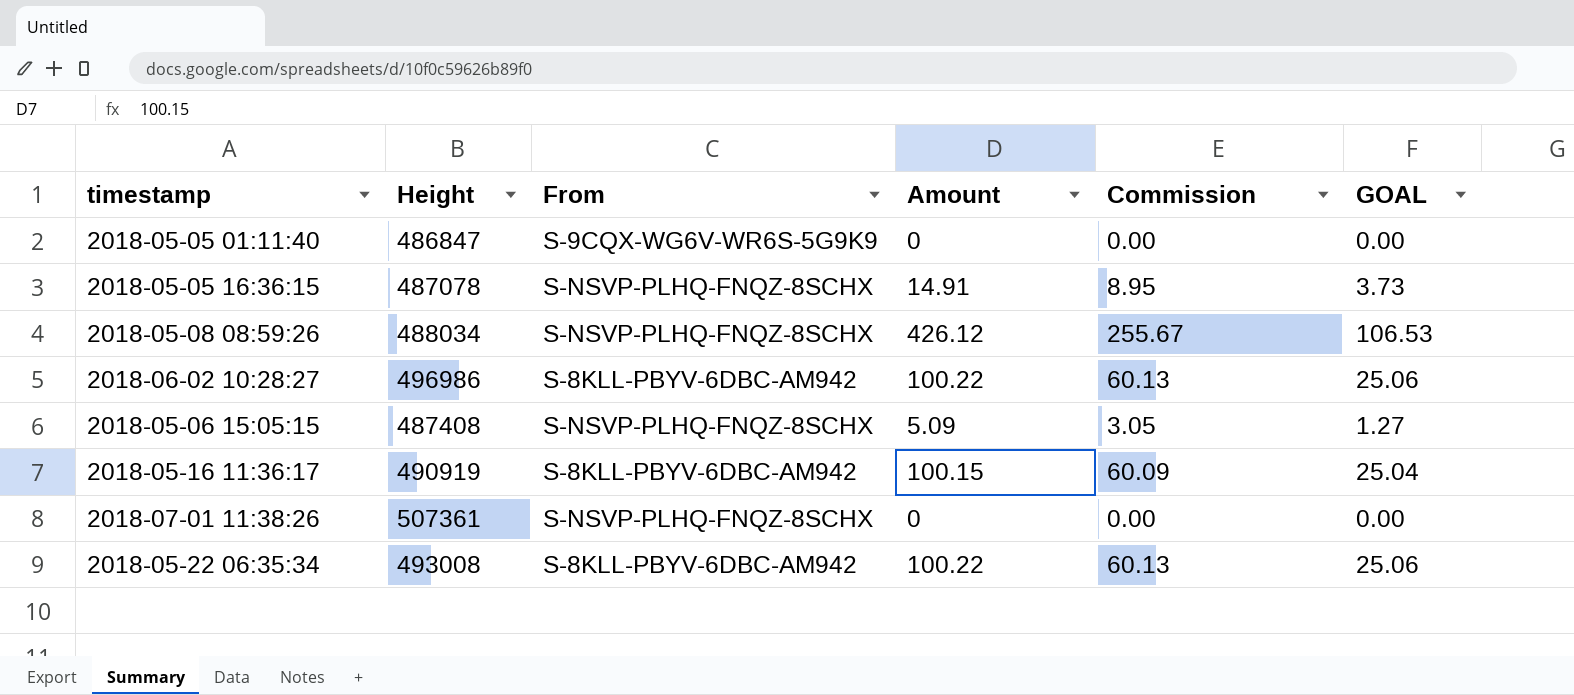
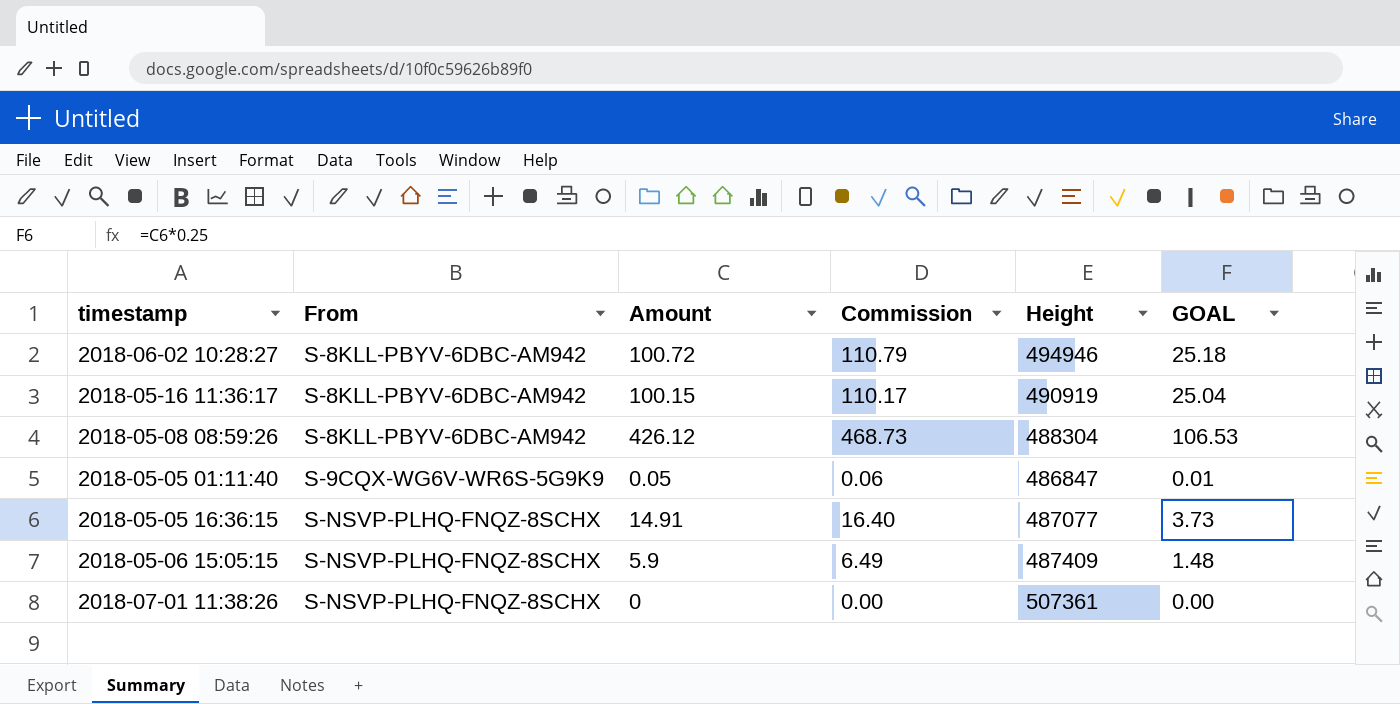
row order: none -> From ascending
column Commission | formula: [Amount] * 0.6 -> [Amount] * 1.1
column Height | position: 2 -> 5
row 2018-05-22 06:35:34: 493008 | S-8KLL-PBYV-6DBC-AM942 | 100.22 | 60.13 | 25.06 -> none
2018-06-02 10:28:27 | Amount: 100.22 -> 100.72
2018-06-02 10:28:27 | Height: 496986 -> 494946
2018-06-02 10:28:27 | GOAL: 25.06 -> 25.18
2018-05-08 08:59:26 | From: S-NSVP-PLHQ-FNQZ-8SCHX -> S-8KLL-PBYV-6DBC-AM942
2018-05-08 08:59:26 | Height: 488034 -> 488304
2018-05-05 01:11:40 | Amount: 0 -> 0.05
2018-05-05 01:11:40 | GOAL: 0.00 -> 0.01
2018-05-05 16:36:15 | Height: 487078 -> 487077
2018-05-06 15:05:15 | Amount: 5.09 -> 5.9
2018-05-06 15:05:15 | Height: 487408 -> 487409
2018-05-06 15:05:15 | GOAL: 1.27 -> 1.48

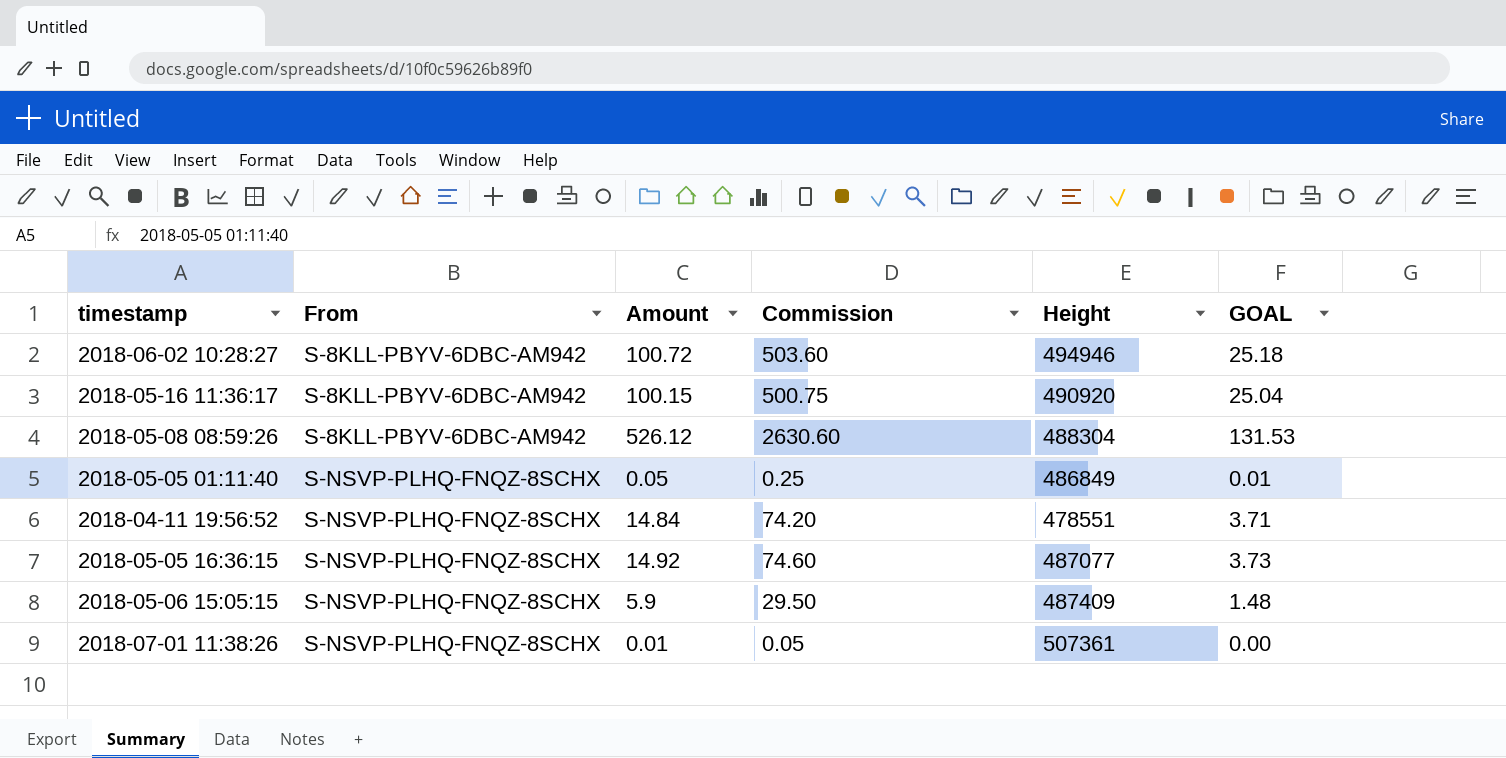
column Commission | formula: [Amount] * 1.1 -> [Amount] * 5
2018-05-16 11:36:17 | Height: 490919 -> 490920
2018-05-08 08:59:26 | Amount: 426.12 -> 526.12
2018-05-08 08:59:26 | GOAL: 106.53 -> 131.53
2018-05-05 01:11:40 | From: S-9CQX-WG6V-WR6S-5G9K9 -> S-NSVP-PLHQ-FNQZ-8SCHX
2018-05-05 01:11:40 | Height: 486847 -> 486849
row 2018-04-11 19:56:52: none -> S-NSVP-PLHQ-FNQZ-8SCHX | 14.84 | 74.20 | 478551 | 3.71
2018-05-05 16:36:15 | Amount: 14.91 -> 14.92
2018-07-01 11:38:26 | Amount: 0 -> 0.01

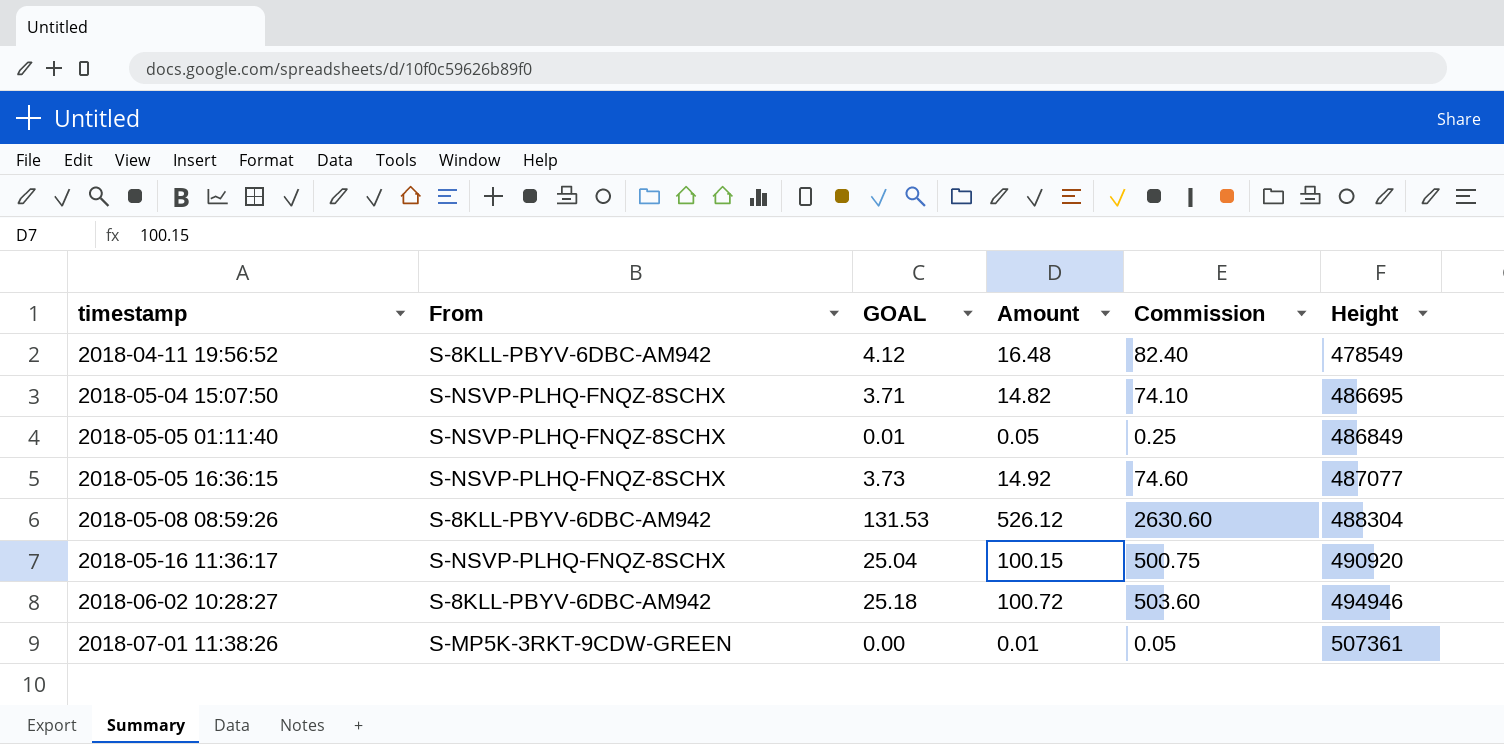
row order: From ascending -> timestamp ascending
column GOAL | position: 6 -> 3
row 2018-05-06 15:05:15: S-NSVP-PLHQ-FNQZ-8SCHX | 5.9 | 29.50 | 487409 | 1.48 -> none
2018-04-11 19:56:52 | From: S-NSVP-PLHQ-FNQZ-8SCHX -> S-8KLL-PBYV-6DBC-AM942
2018-04-11 19:56:52 | GOAL: 3.71 -> 4.12
2018-04-11 19:56:52 | Amount: 14.84 -> 16.48
2018-04-11 19:56:52 | Commission: 74.20 -> 82.40
2018-04-11 19:56:52 | Height: 478551 -> 478549
row 2018-05-04 15:07:50: none -> S-NSVP-PLHQ-FNQZ-8SCHX | 3.71 | 14.82 | 74.10 | 486695
2018-05-16 11:36:17 | From: S-8KLL-PBYV-6DBC-AM942 -> S-NSVP-PLHQ-FNQZ-8SCHX
2018-07-01 11:38:26 | From: S-NSVP-PLHQ-FNQZ-8SCHX -> S-MP5K-3RKT-9CDW-GREEN

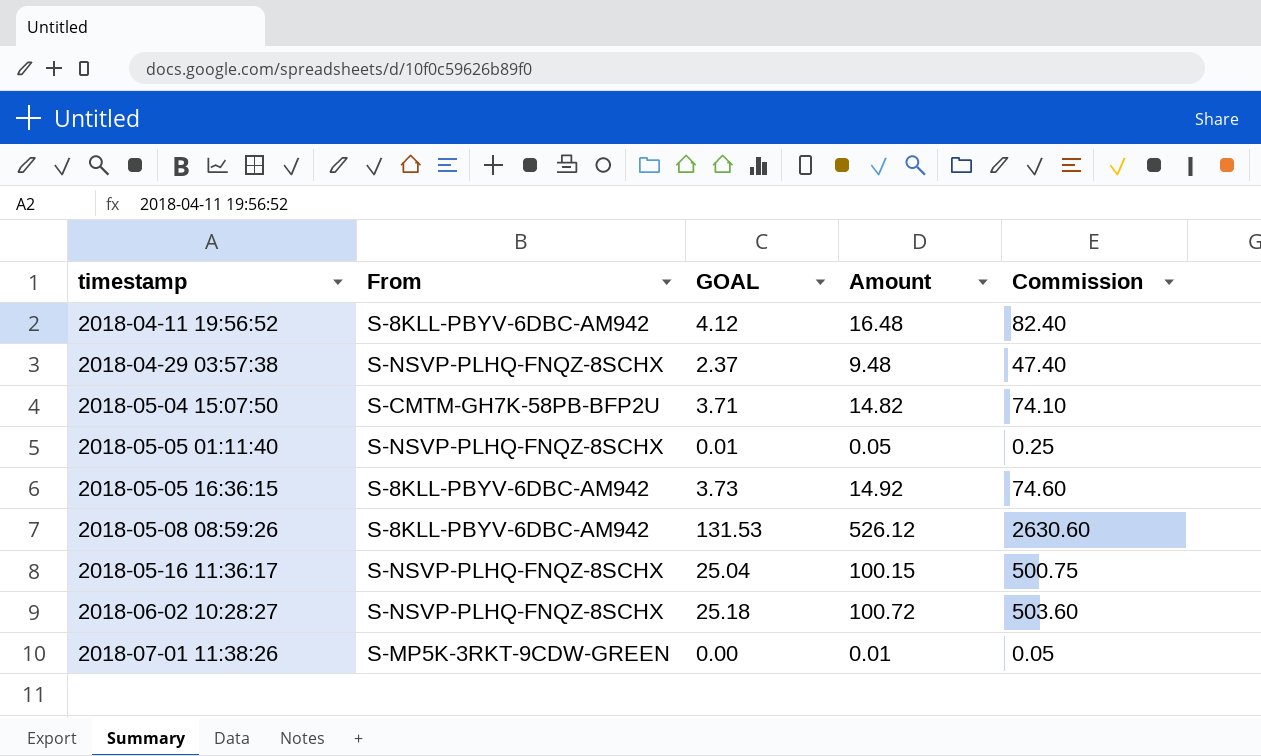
column Height | position: 6 -> none
row 2018-04-29 03:57:38: none -> S-NSVP-PLHQ-FNQZ-8SCHX | 2.37 | 9.48 | 47.40
2018-05-04 15:07:50 | From: S-NSVP-PLHQ-FNQZ-8SCHX -> S-CMTM-GH7K-58PB-BFP2U
2018-05-05 16:36:15 | From: S-NSVP-PLHQ-FNQZ-8SCHX -> S-8KLL-PBYV-6DBC-AM942
2018-06-02 10:28:27 | From: S-8KLL-PBYV-6DBC-AM942 -> S-NSVP-PLHQ-FNQZ-8SCHX

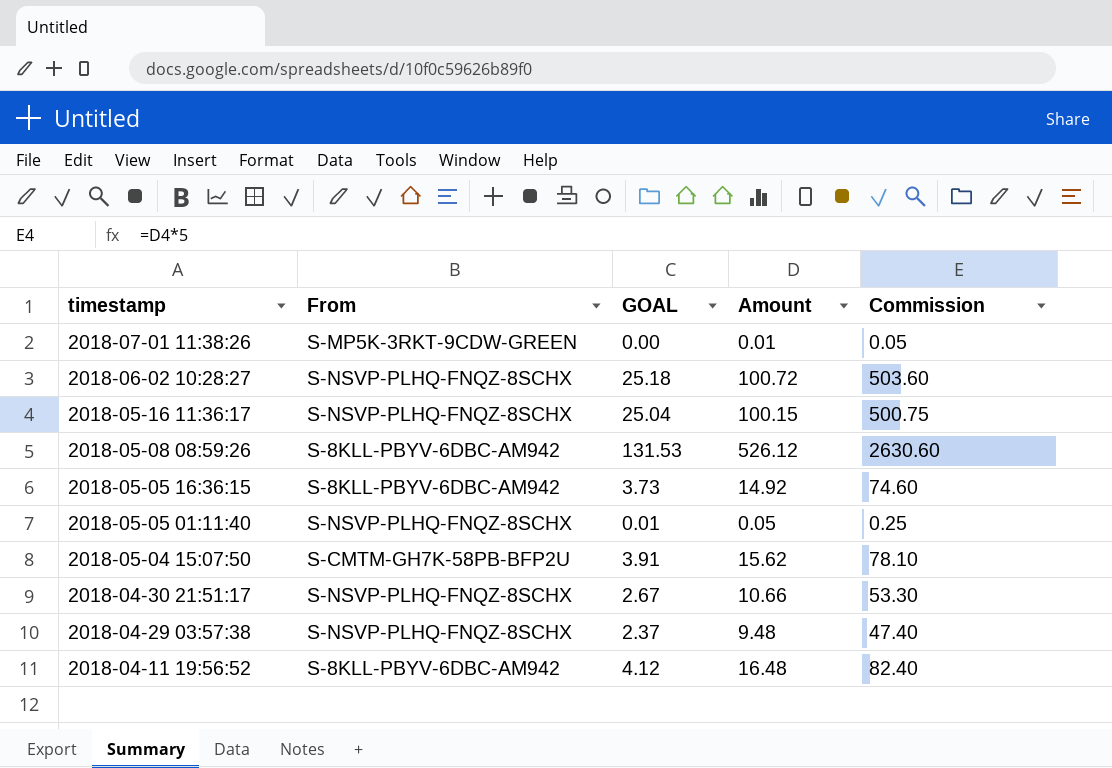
row order: timestamp ascending -> timestamp descending
2018-05-04 15:07:50 | GOAL: 3.71 -> 3.91
2018-05-04 15:07:50 | Amount: 14.82 -> 15.62
2018-05-04 15:07:50 | Commission: 74.10 -> 78.10
row 2018-04-30 21:51:17: none -> S-NSVP-PLHQ-FNQZ-8SCHX | 2.67 | 10.66 | 53.30

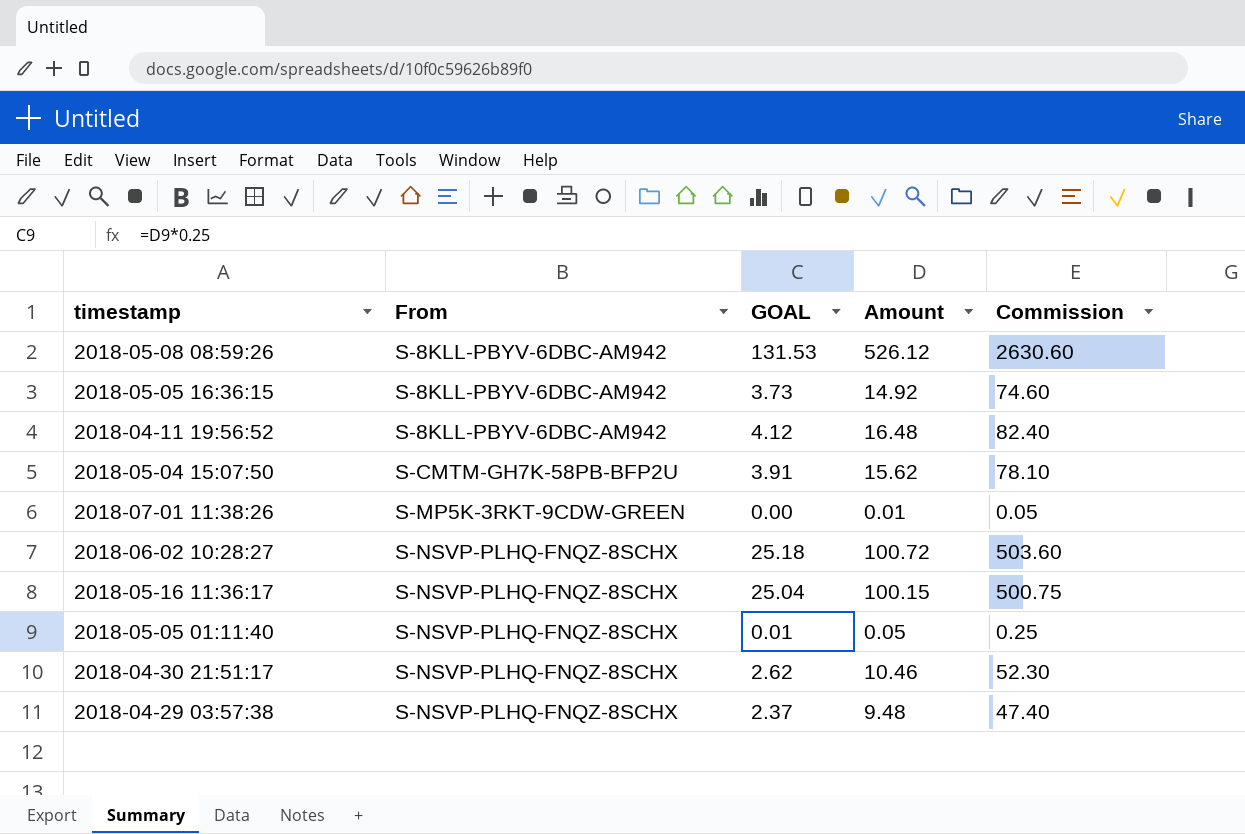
row order: timestamp descending -> From ascending
2018-04-30 21:51:17 | GOAL: 2.67 -> 2.62
2018-04-30 21:51:17 | Amount: 10.66 -> 10.46
2018-04-30 21:51:17 | Commission: 53.30 -> 52.30

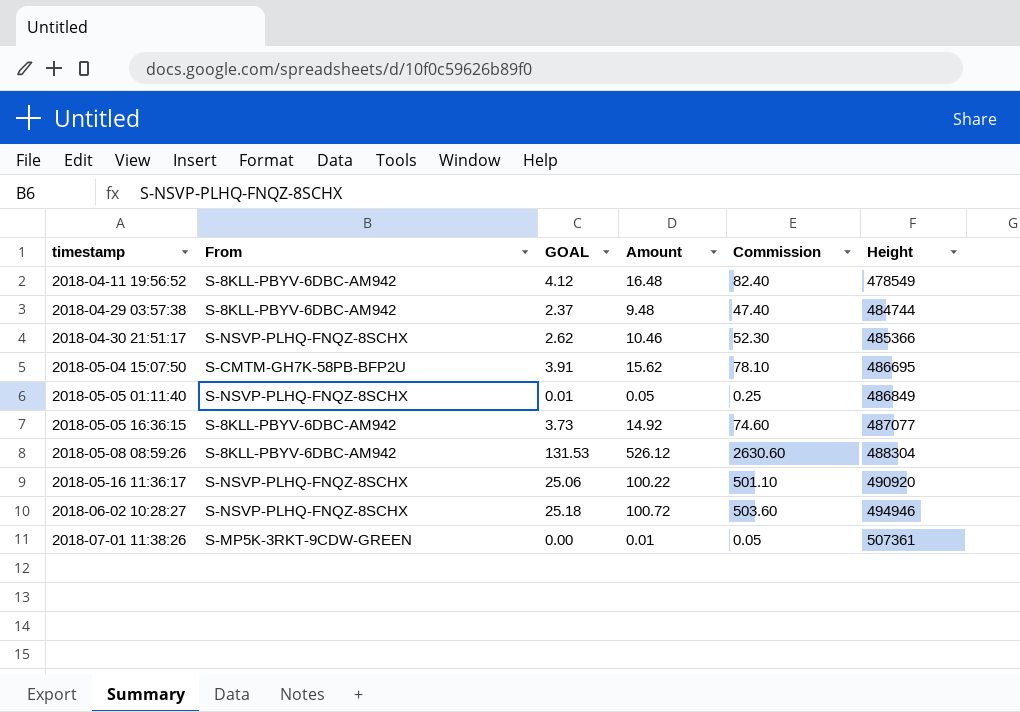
row order: From ascending -> timestamp ascending
column Height | position: none -> 6
2018-04-29 03:57:38 | From: S-NSVP-PLHQ-FNQZ-8SCHX -> S-8KLL-PBYV-6DBC-AM942
2018-05-16 11:36:17 | GOAL: 25.04 -> 25.06
2018-05-16 11:36:17 | Amount: 100.15 -> 100.22
2018-05-16 11:36:17 | Commission: 500.75 -> 501.10

